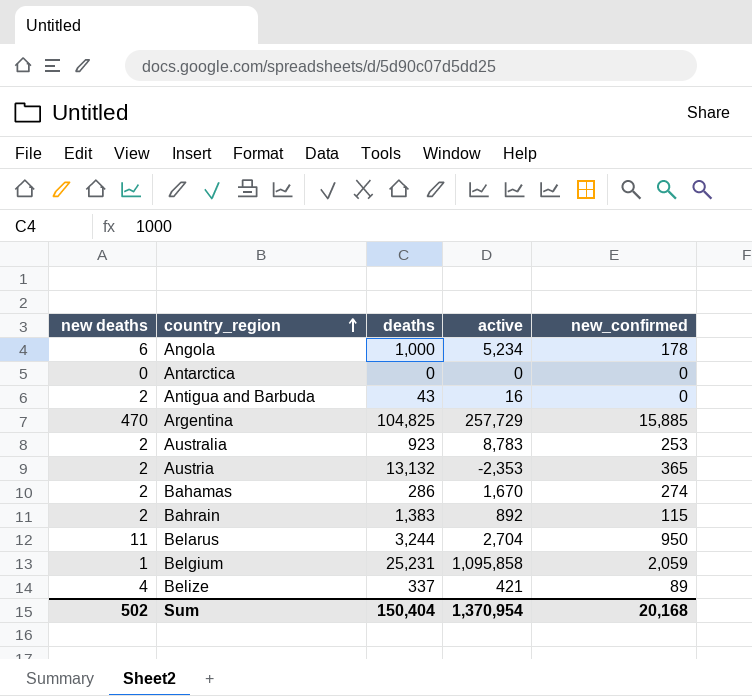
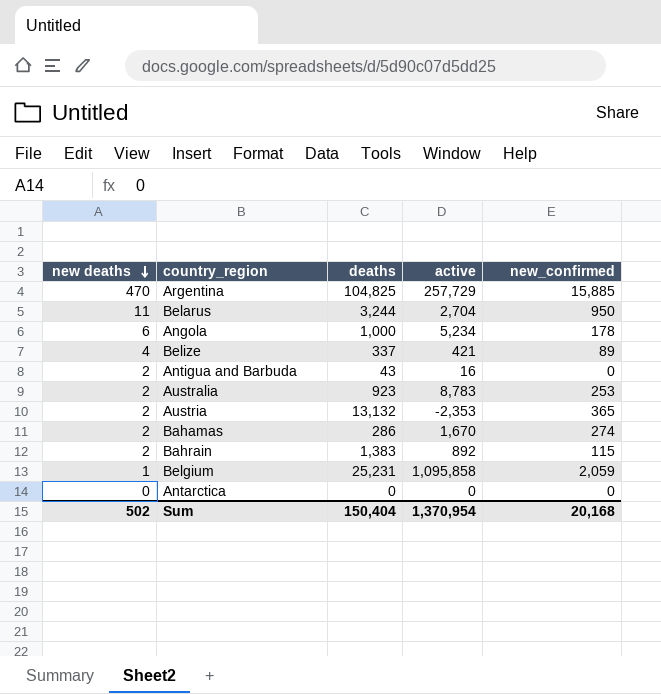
row order: country_region ascending -> new deaths descending

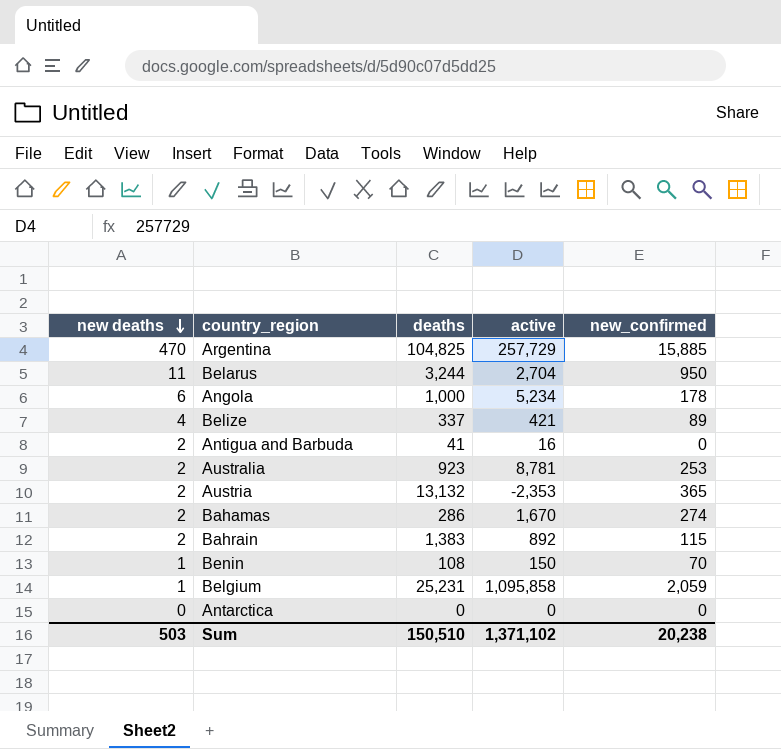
Antigua and Barbuda | deaths: 43 -> 41
Australia | active: 8,783 -> 8,781
row Benin: none -> 1 | 108 | 150 | 70
Sum | new deaths: 502 -> 503
Sum | deaths: 150,404 -> 150,510
Sum | active: 1,370,954 -> 1,371,102
Sum | new_confirmed: 20,168 -> 20,238

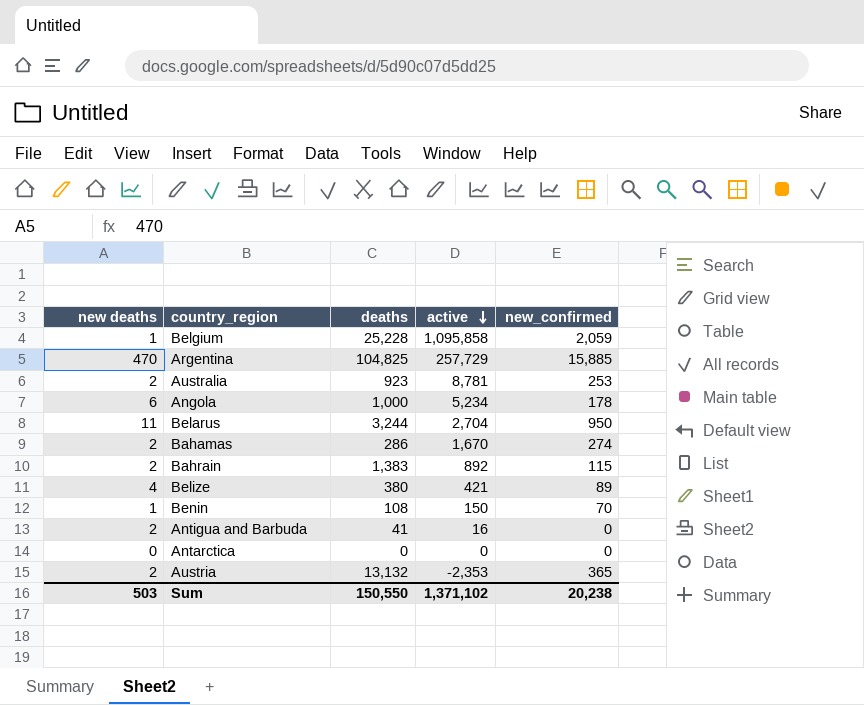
row order: new deaths descending -> active descending
Belgium | deaths: 25,231 -> 25,228
Belize | deaths: 337 -> 380
Sum | deaths: 150,510 -> 150,550

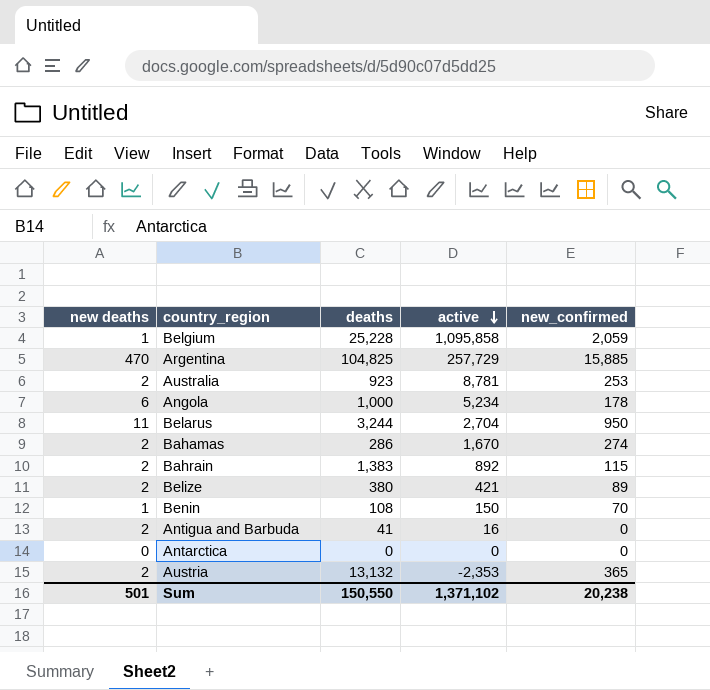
Belize | new deaths: 4 -> 2
Sum | new deaths: 503 -> 501

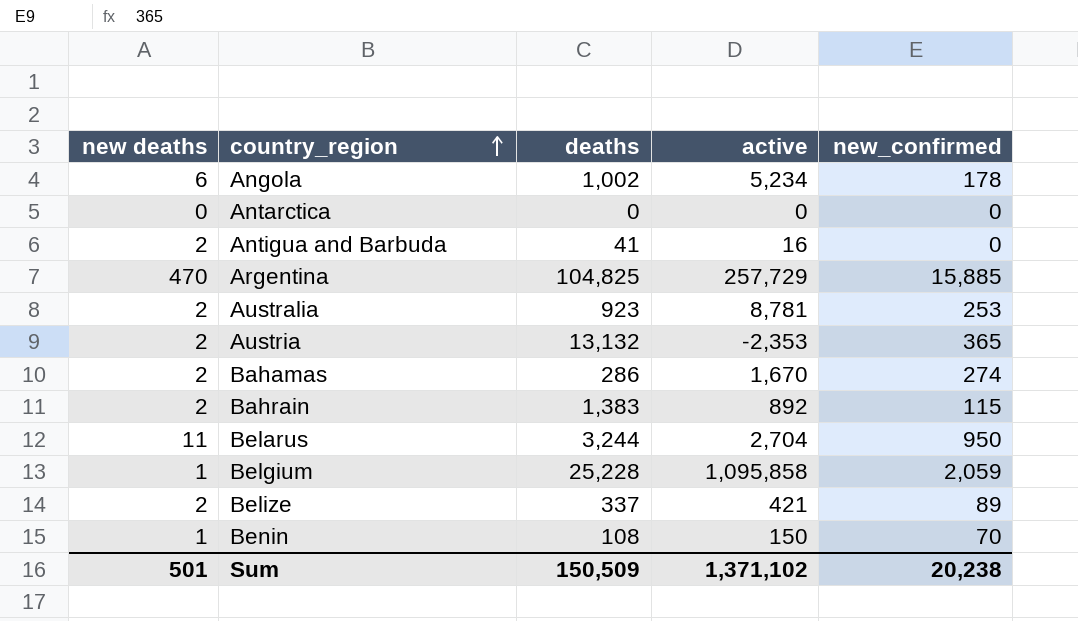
row order: active descending -> country_region ascending
Angola | deaths: 1,000 -> 1,002
Belize | deaths: 380 -> 337
Sum | deaths: 150,550 -> 150,509

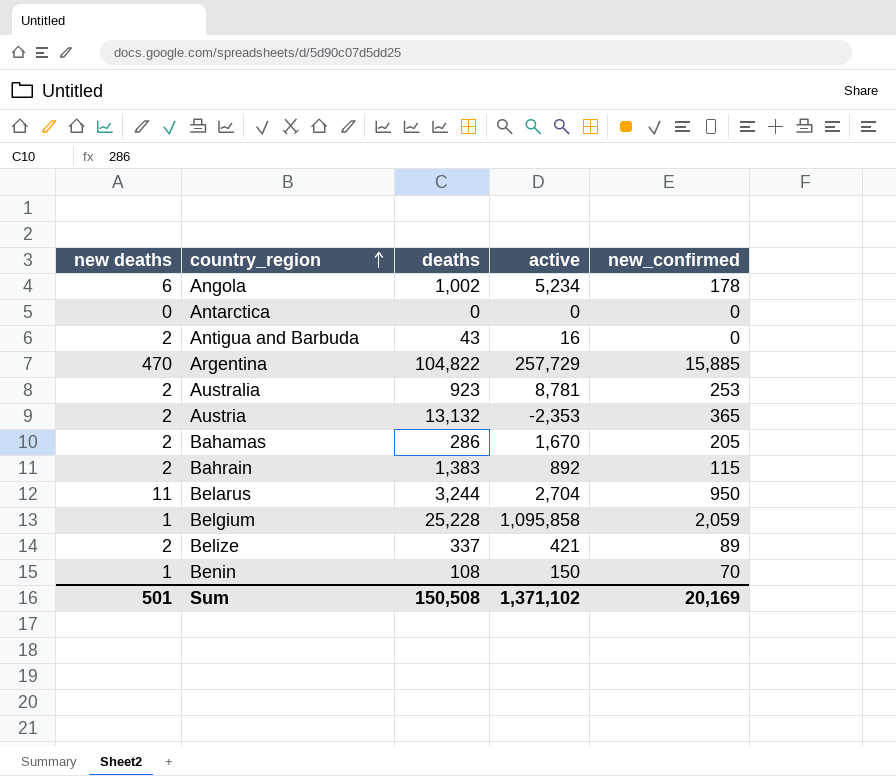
Antigua and Barbuda | deaths: 41 -> 43
Argentina | deaths: 104,825 -> 104,822
Bahamas | new_confirmed: 274 -> 205
Sum | deaths: 150,509 -> 150,508
Sum | new_confirmed: 20,238 -> 20,169

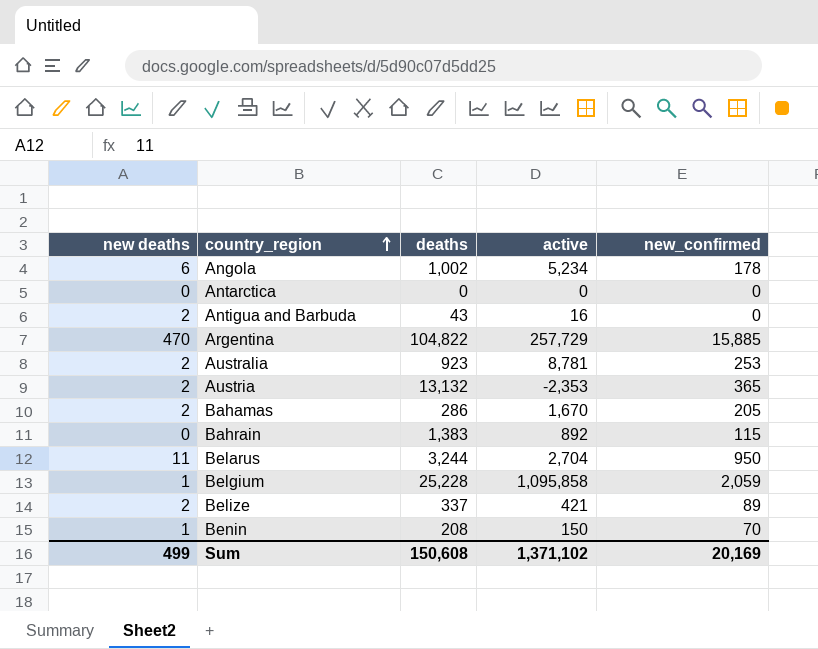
Bahrain | new deaths: 2 -> 0
Benin | deaths: 108 -> 208
Sum | new deaths: 501 -> 499
Sum | deaths: 150,508 -> 150,608

